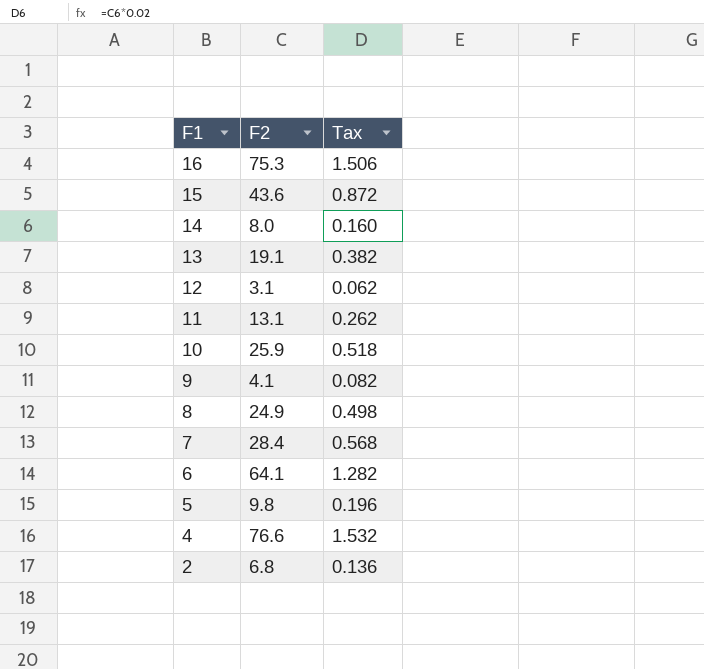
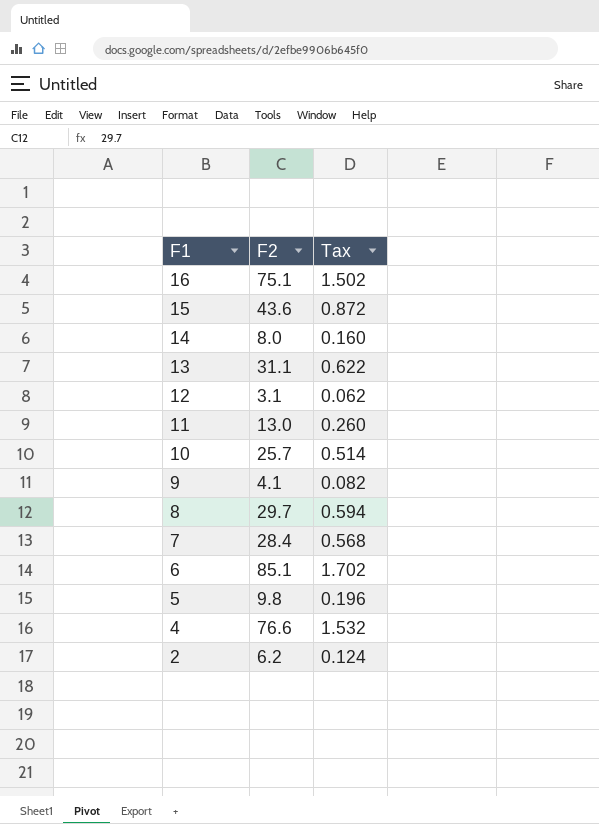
16 | F2: 75.3 -> 75.1
16 | Tax: 1.506 -> 1.502
13 | F2: 19.1 -> 31.1
13 | Tax: 0.382 -> 0.622
11 | F2: 13.1 -> 13.0
11 | Tax: 0.262 -> 0.260
10 | F2: 25.9 -> 25.7
10 | Tax: 0.518 -> 0.514
8 | F2: 24.9 -> 29.7
8 | Tax: 0.498 -> 0.594
6 | F2: 64.1 -> 85.1
6 | Tax: 1.282 -> 1.702
2 | F2: 6.8 -> 6.2
2 | Tax: 0.136 -> 0.124

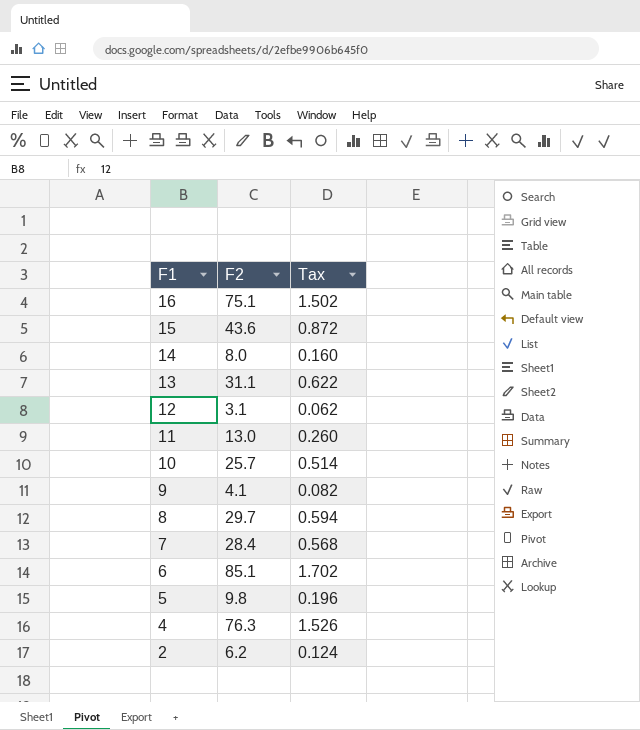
4 | F2: 76.6 -> 76.3
4 | Tax: 1.532 -> 1.526

